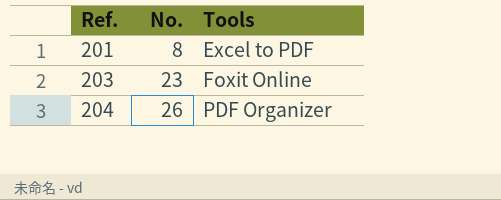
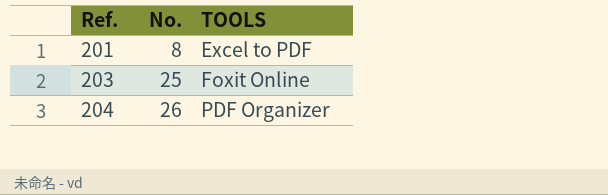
column name: Tools -> TOOLS
203 | No.: 23 -> 25

